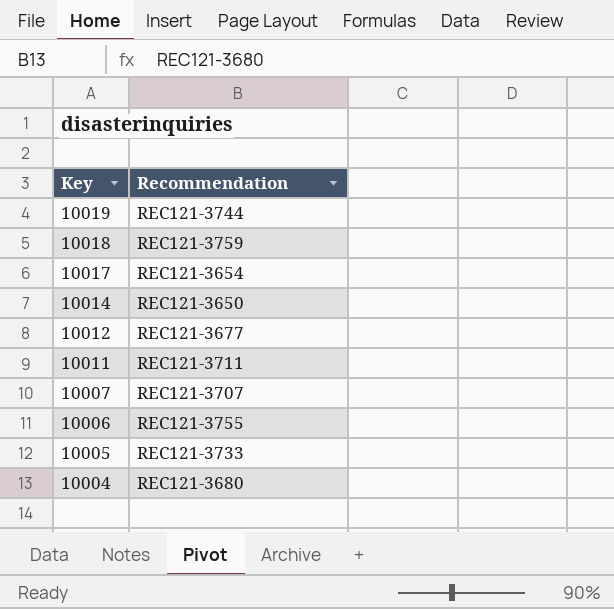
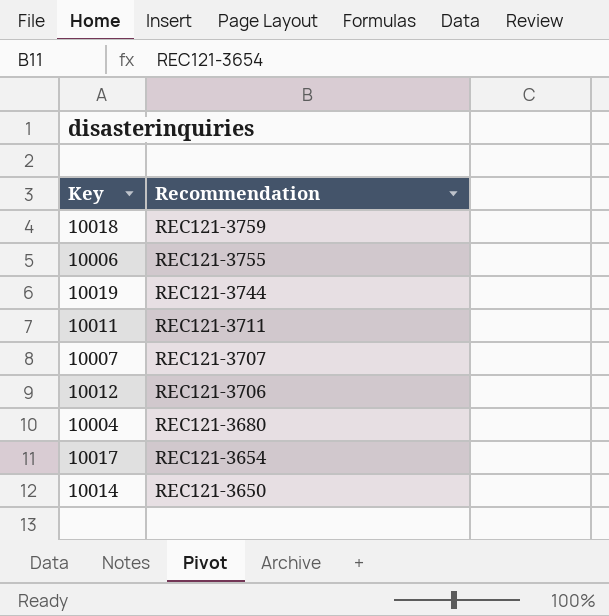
row order: Key descending -> Recommendation descending
row 10005: REC121-3733 -> none
10012 | Recommendation: REC121-3677 -> REC121-3706

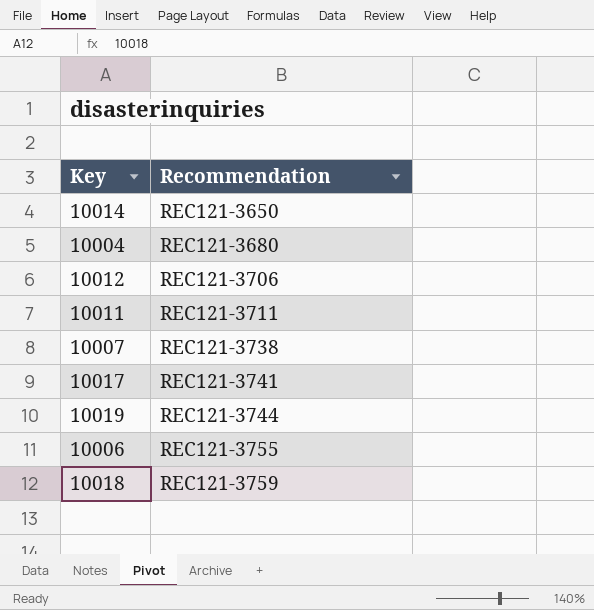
row order: Recommendation descending -> Recommendation ascending
10007 | Recommendation: REC121-3707 -> REC121-3738
10017 | Recommendation: REC121-3654 -> REC121-3741

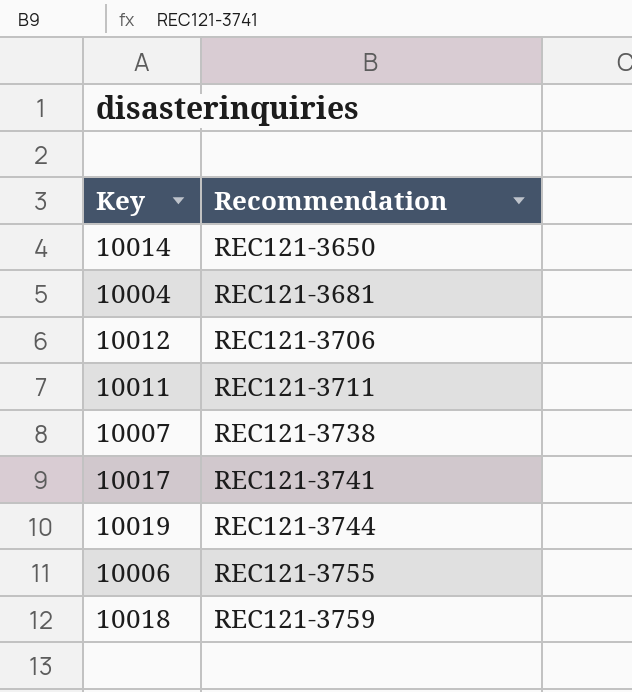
10004 | Recommendation: REC121-3680 -> REC121-3681

